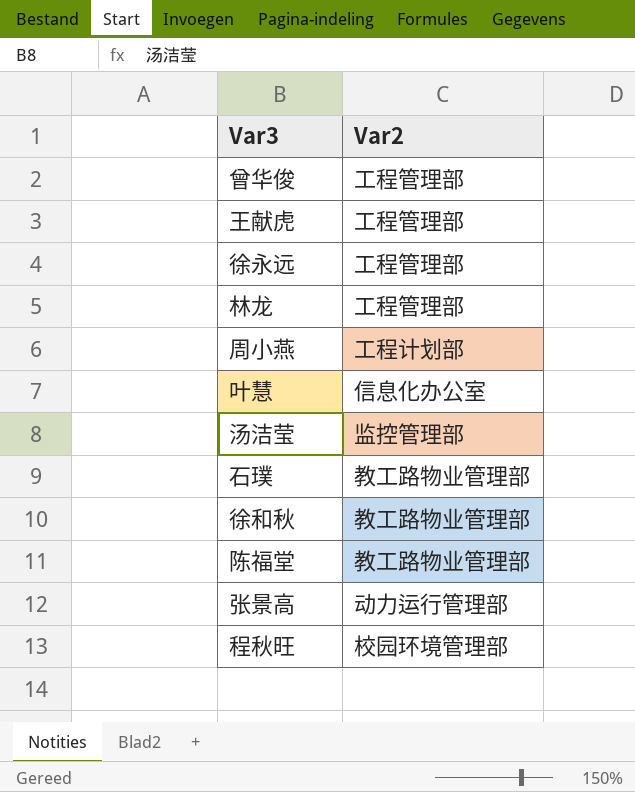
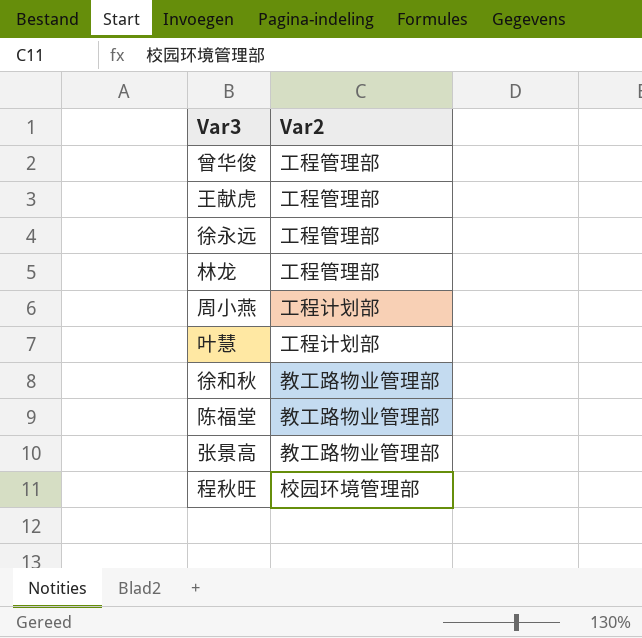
row 汤洁莹: 监控管理部 -> none
row 石璞: 教工路物业管理部 -> none
叶慧 | Var2: 信息化办公室 -> 工程计划部
张景高 | Var2: 动力运行管理部 -> 教工路物业管理部

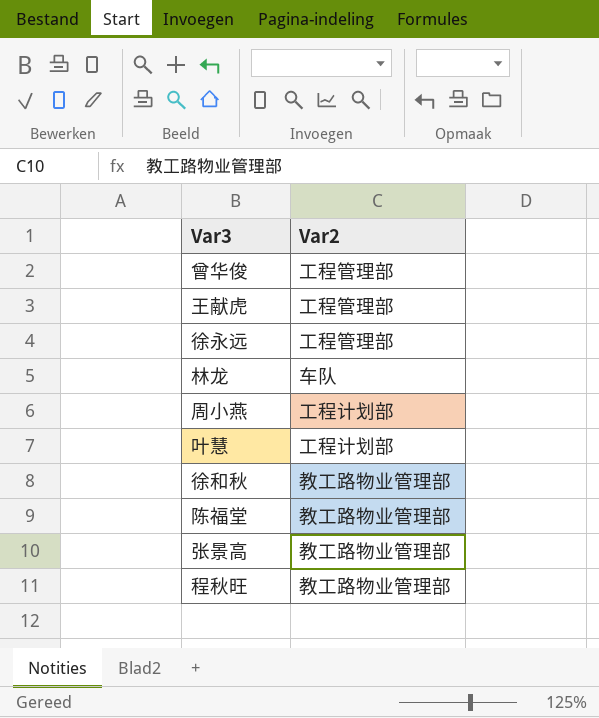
林龙 | Var2: 工程管理部 -> 车队
程秋旺 | Var2: 校园环境管理部 -> 教工路物业管理部

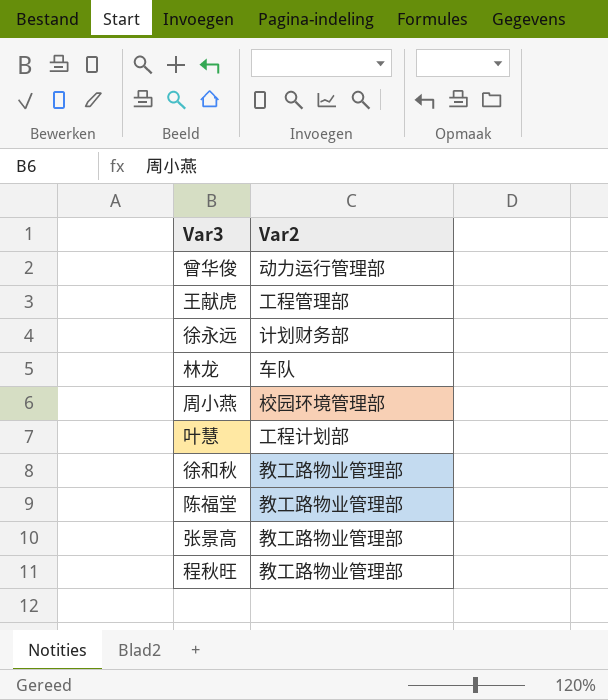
曾华俊 | Var2: 工程管理部 -> 动力运行管理部
徐永远 | Var2: 工程管理部 -> 计划财务部
周小燕 | Var2: 工程计划部 -> 校园环境管理部

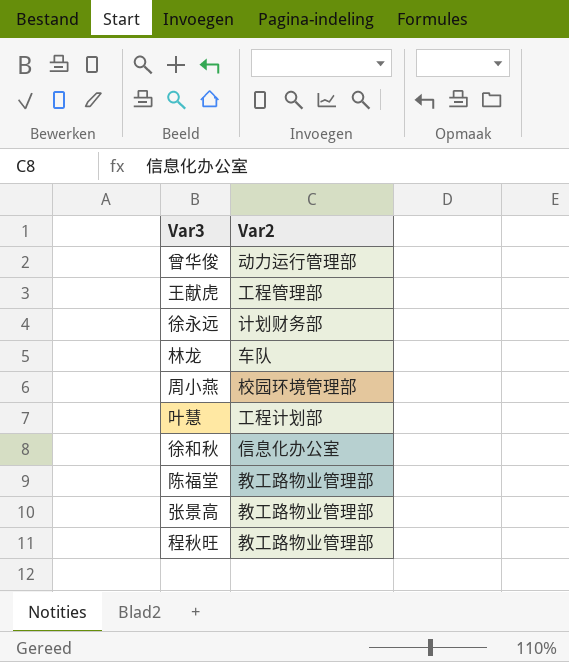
徐和秋 | Var2: 教工路物业管理部 -> 信息化办公室

